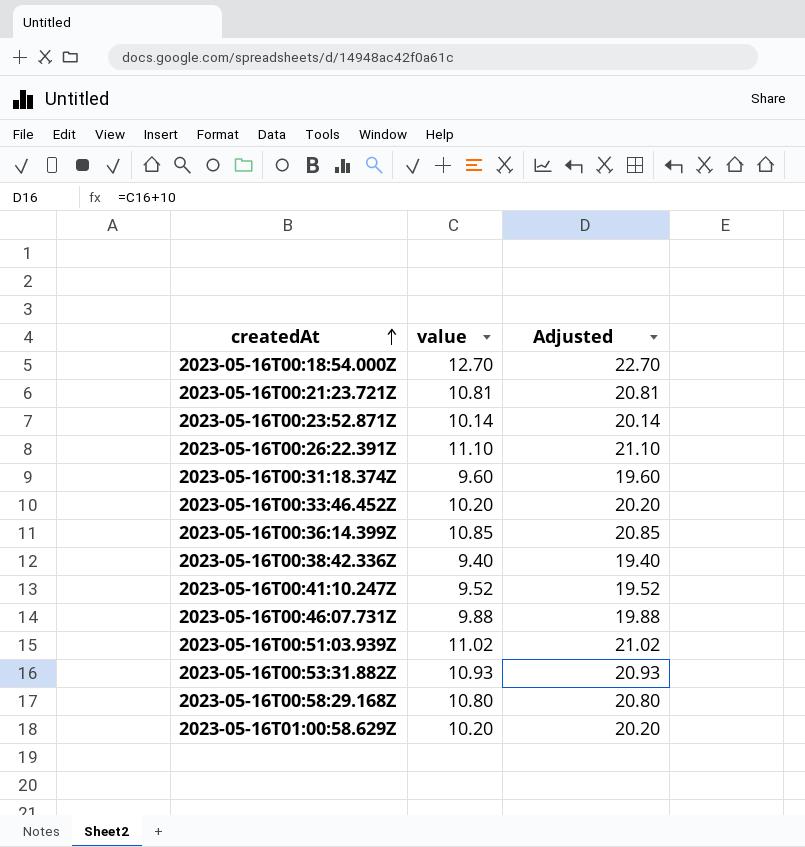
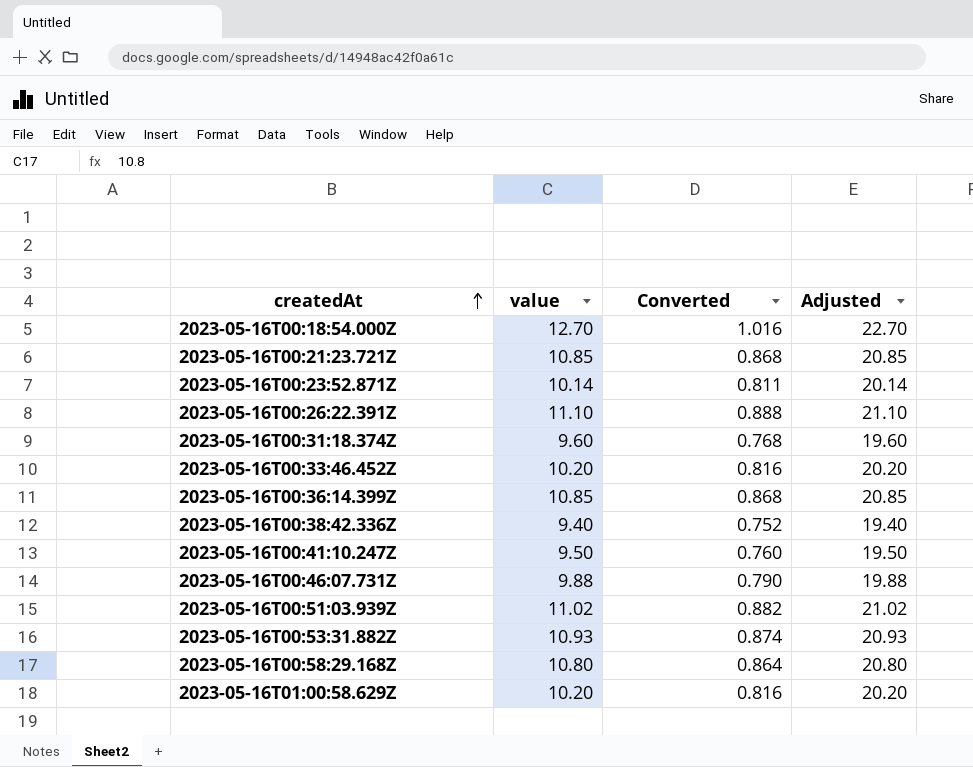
column Converted | formula: none -> [value] * 0.08
2023-05-16T00:21:23.721Z | value: 10.81 -> 10.85
2023-05-16T00:21:23.721Z | Adjusted: 20.81 -> 20.85
2023-05-16T00:41:10.247Z | value: 9.52 -> 9.50
2023-05-16T00:41:10.247Z | Adjusted: 19.52 -> 19.50

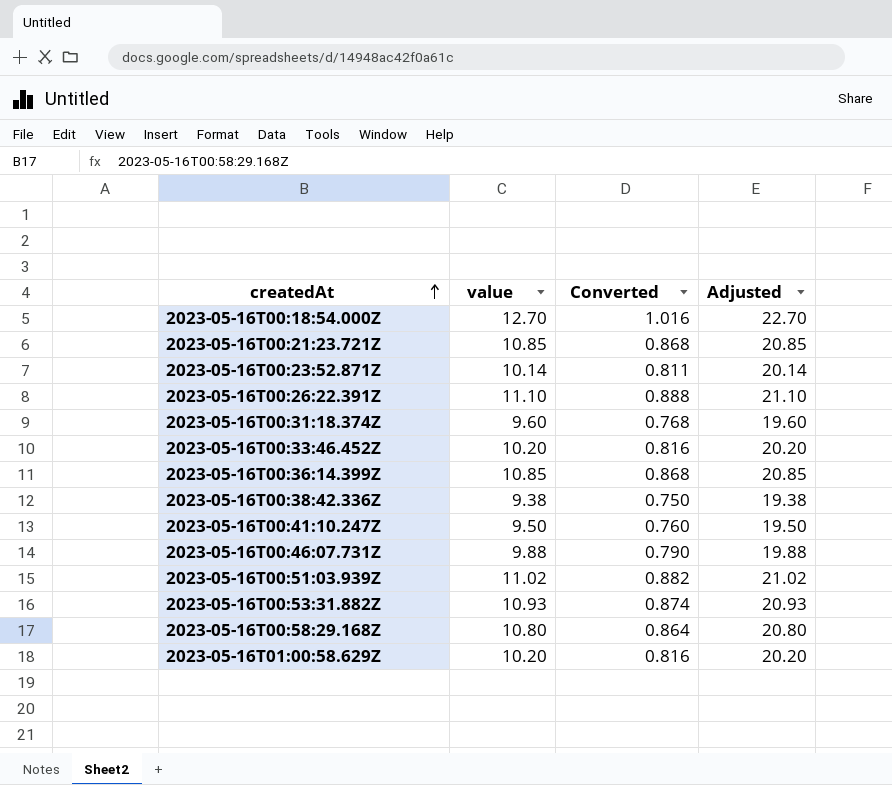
2023-05-16T00:38:42.336Z | value: 9.40 -> 9.38
2023-05-16T00:38:42.336Z | Converted: 0.752 -> 0.750
2023-05-16T00:38:42.336Z | Adjusted: 19.40 -> 19.38

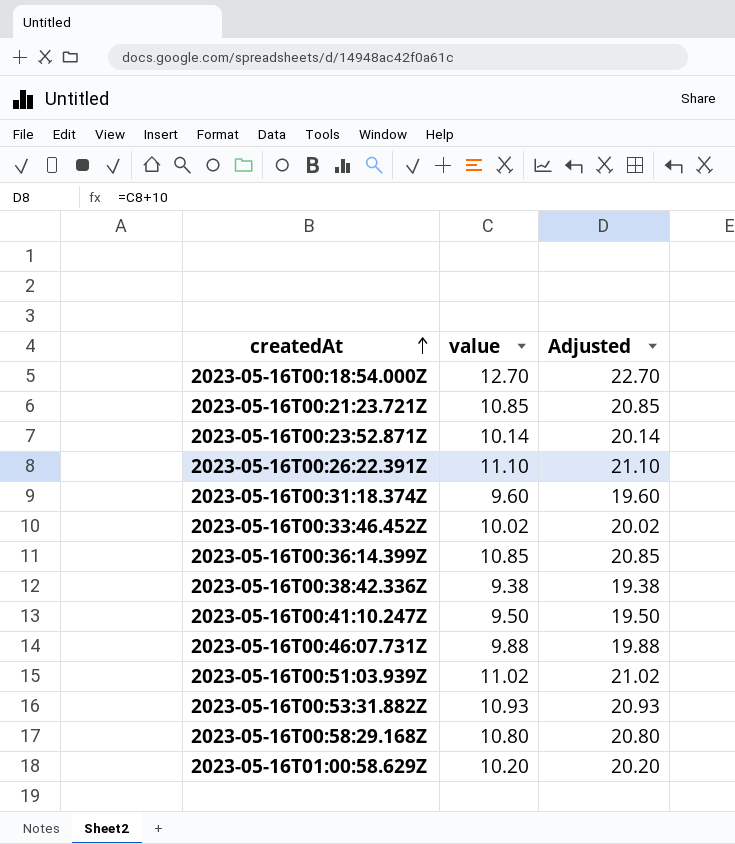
column Converted | formula: [value] * 0.08 -> none
2023-05-16T00:33:46.452Z | value: 10.20 -> 10.02
2023-05-16T00:33:46.452Z | Adjusted: 20.20 -> 20.02

